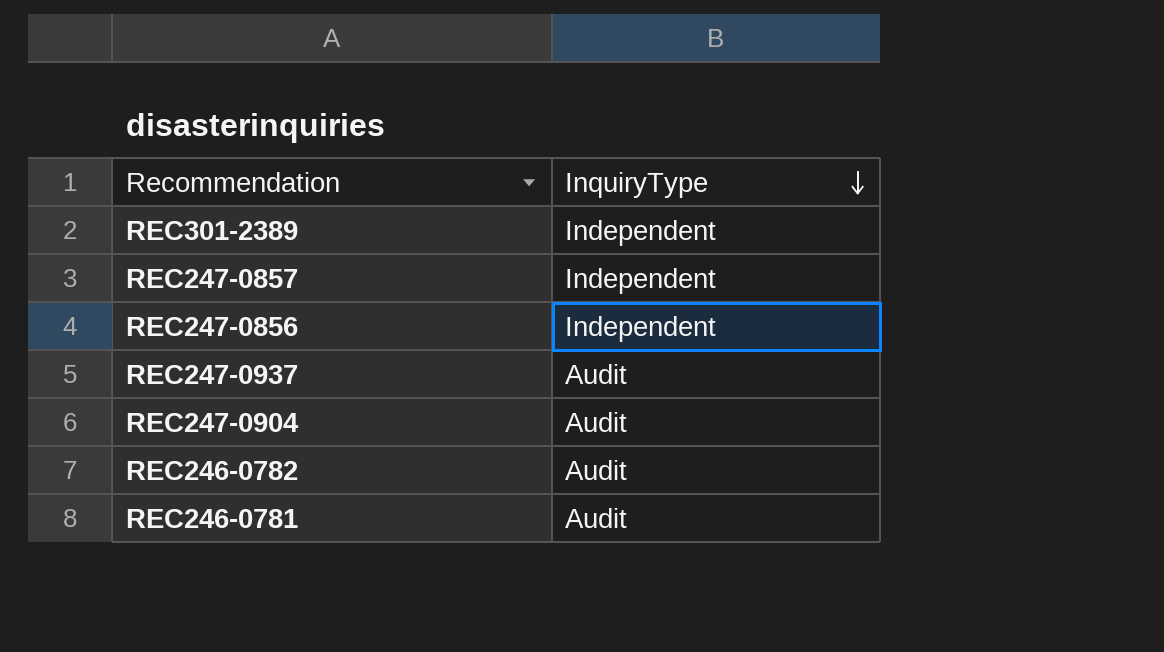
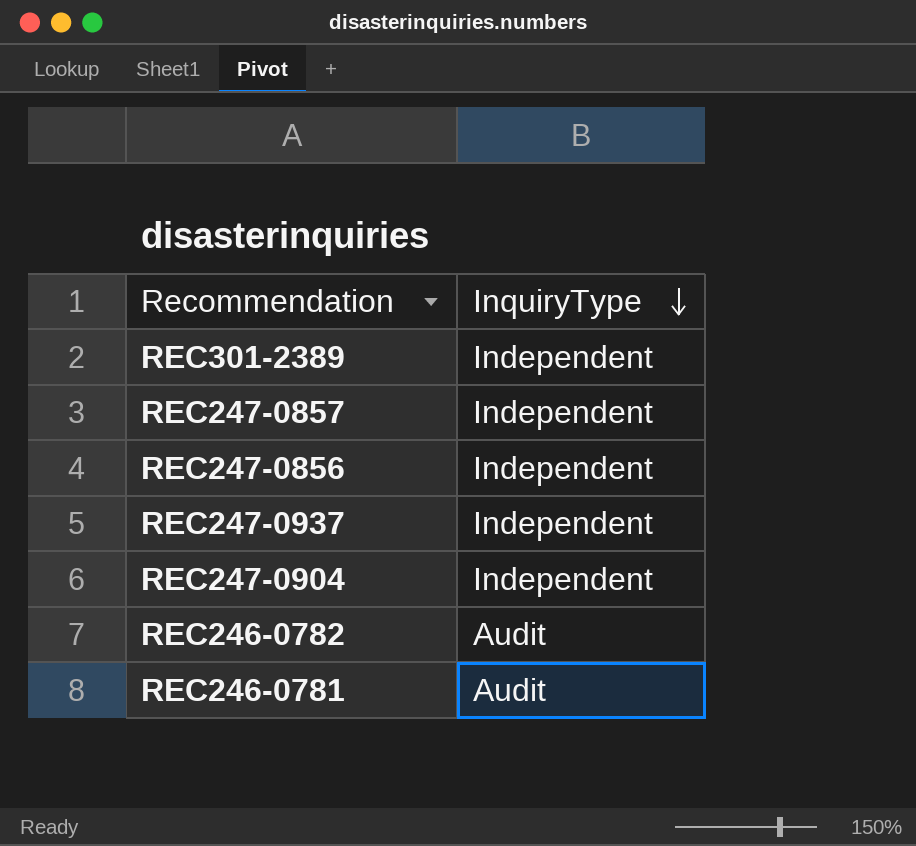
REC247-0937 | InquiryType: Audit -> Independent
REC247-0904 | InquiryType: Audit -> Independent

